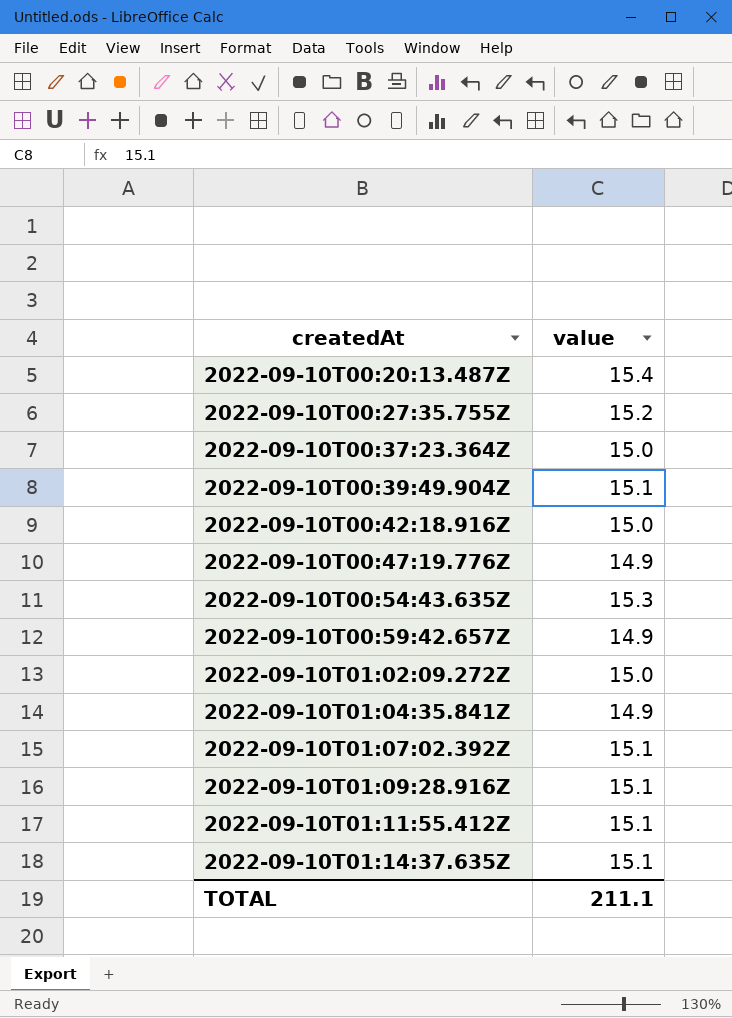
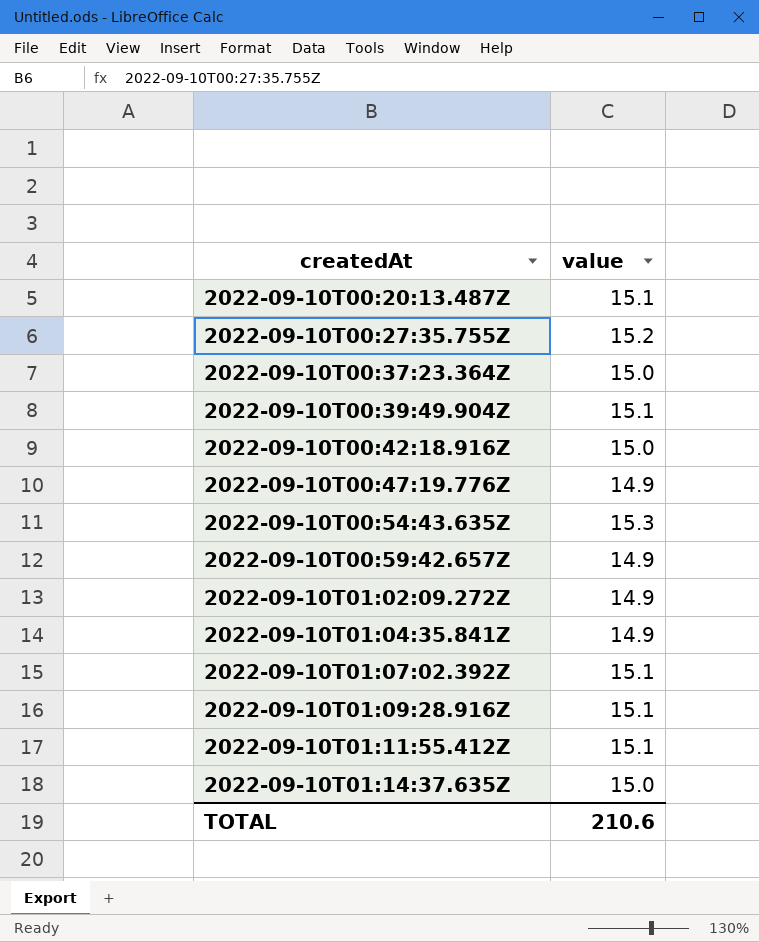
2022-09-10T00:20:13.487Z | value: 15.4 -> 15.1
2022-09-10T01:02:09.272Z | value: 15.0 -> 14.9
2022-09-10T01:14:37.635Z | value: 15.1 -> 15.0
TOTAL | value: 211.1 -> 210.6

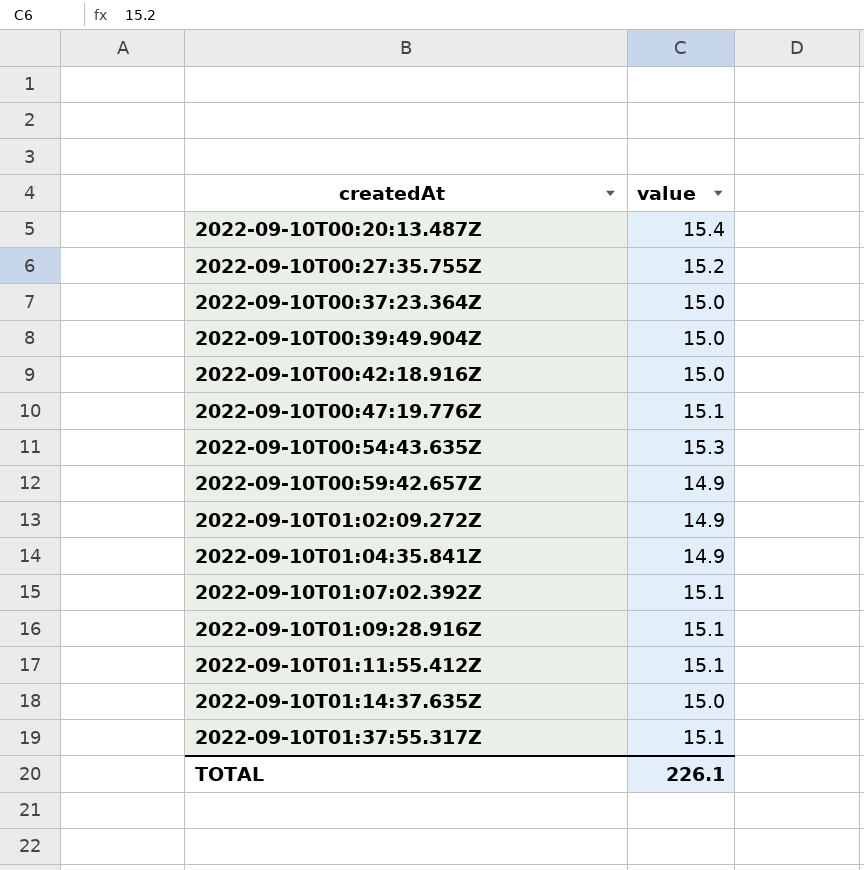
2022-09-10T00:20:13.487Z | value: 15.1 -> 15.4
2022-09-10T00:39:49.904Z | value: 15.1 -> 15.0
2022-09-10T00:47:19.776Z | value: 14.9 -> 15.1
row 2022-09-10T01:37:55.317Z: none -> 15.1
TOTAL | value: 210.6 -> 226.1

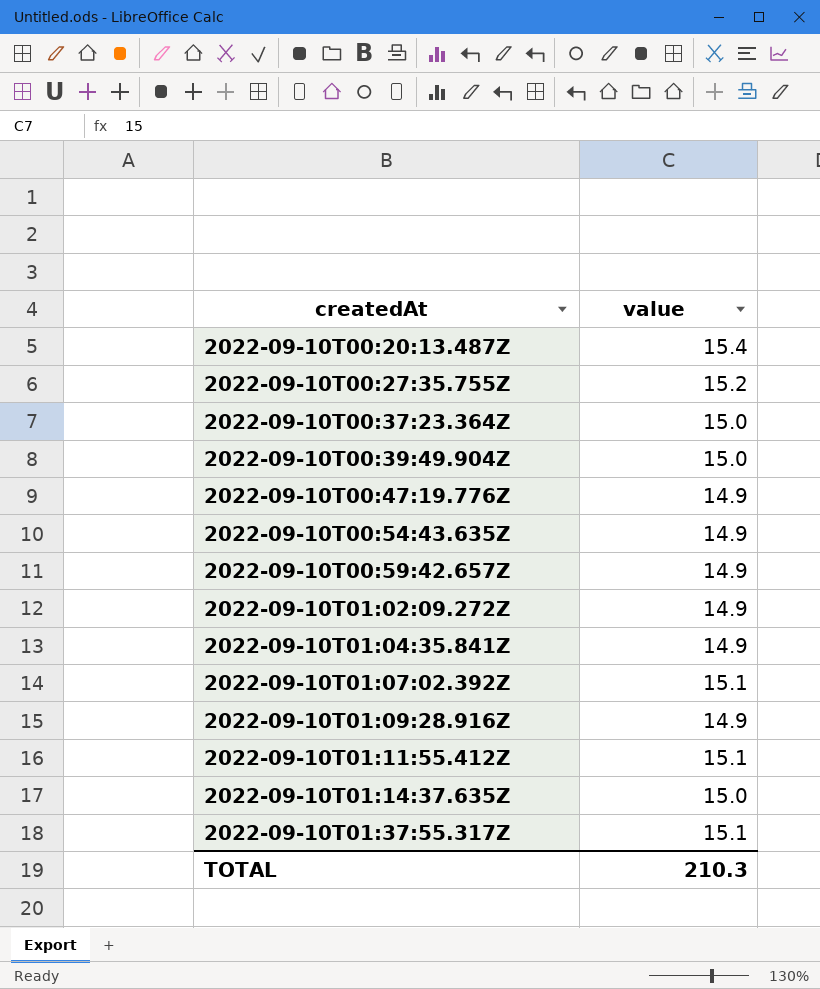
row 2022-09-10T00:42:18.916Z: 15.0 -> none
2022-09-10T00:47:19.776Z | value: 15.1 -> 14.9
2022-09-10T00:54:43.635Z | value: 15.3 -> 14.9
2022-09-10T01:09:28.916Z | value: 15.1 -> 14.9
TOTAL | value: 226.1 -> 210.3

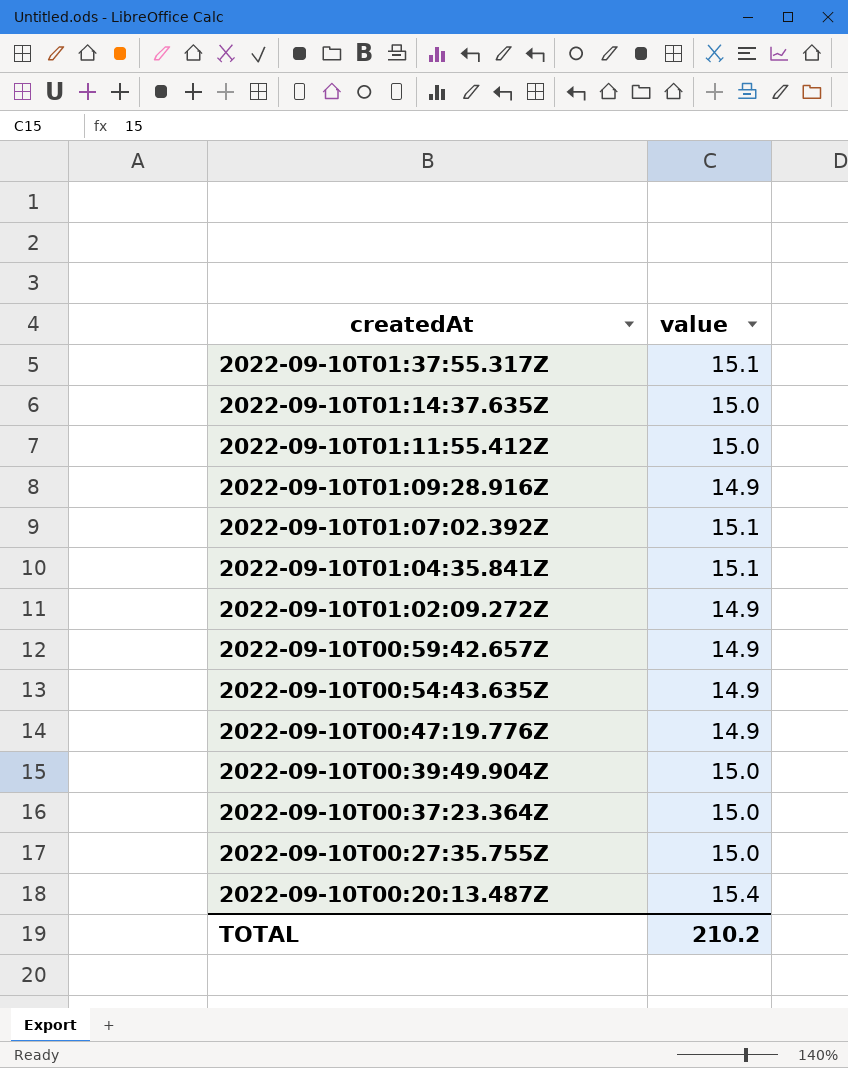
row order: createdAt ascending -> createdAt descending
2022-09-10T01:11:55.412Z | value: 15.1 -> 15.0
2022-09-10T01:04:35.841Z | value: 14.9 -> 15.1
2022-09-10T00:27:35.755Z | value: 15.2 -> 15.0
TOTAL | value: 210.3 -> 210.2

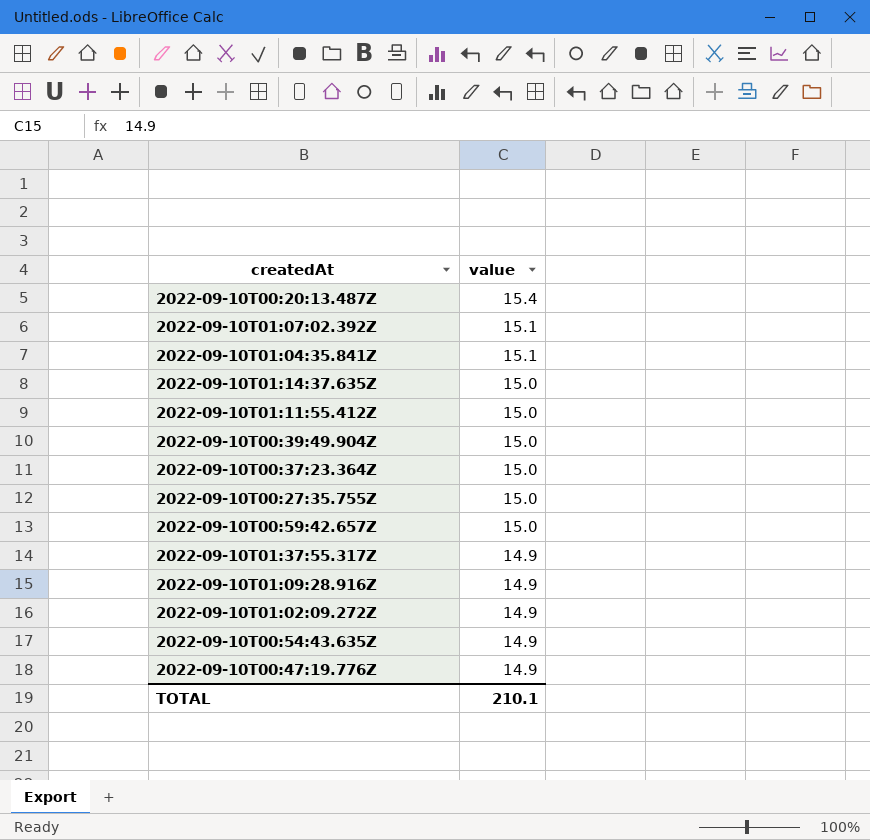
row order: createdAt descending -> value descending
2022-09-10T00:59:42.657Z | value: 14.9 -> 15.0
2022-09-10T01:37:55.317Z | value: 15.1 -> 14.9
TOTAL | value: 210.2 -> 210.1

